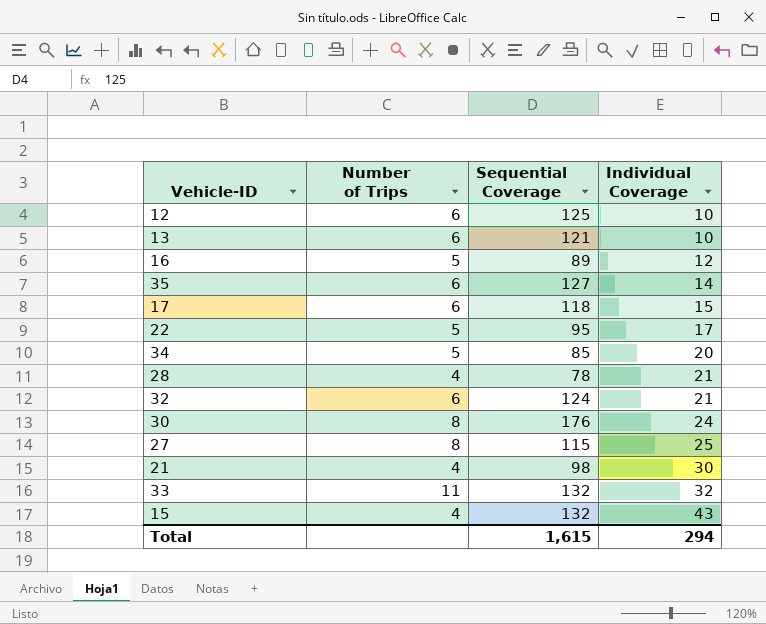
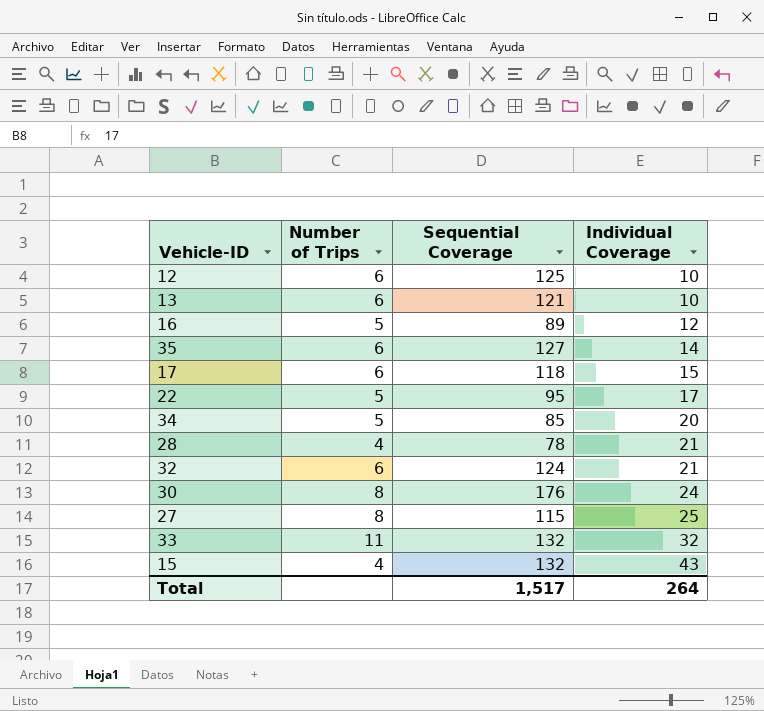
row 21: 4 | 98 | 30 -> none
Total | Sequential Coverage: 1,615 -> 1,517
Total | Individual Coverage: 294 -> 264

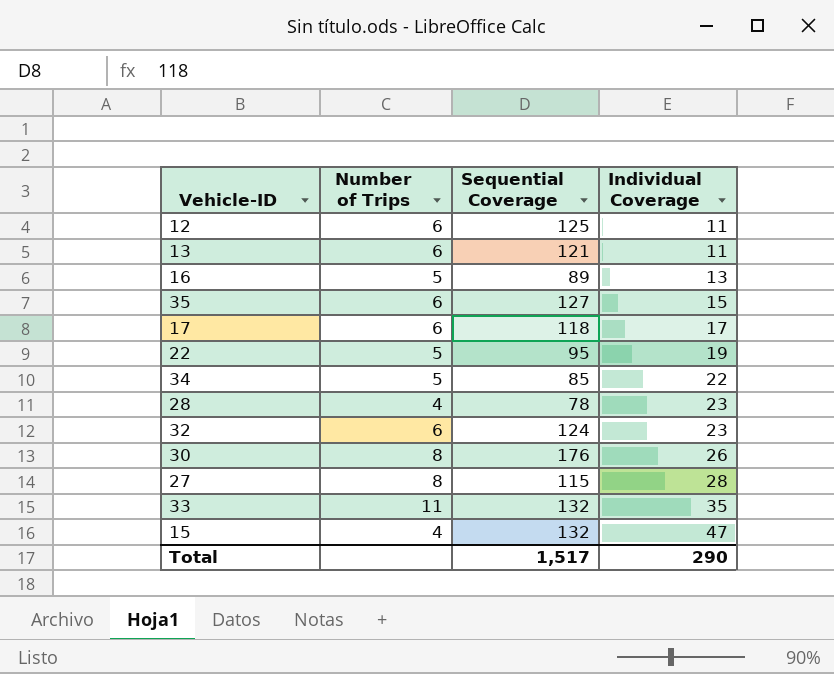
12 | Individual Coverage: 10 -> 11
13 | Individual Coverage: 10 -> 11
16 | Individual Coverage: 12 -> 13
35 | Individual Coverage: 14 -> 15
17 | Individual Coverage: 15 -> 17
22 | Individual Coverage: 17 -> 19
34 | Individual Coverage: 20 -> 22
28 | Individual Coverage: 21 -> 23
32 | Individual Coverage: 21 -> 23
30 | Individual Coverage: 24 -> 26
27 | Individual Coverage: 25 -> 28
33 | Individual Coverage: 32 -> 35
15 | Individual Coverage: 43 -> 47
Total | Individual Coverage: 264 -> 290

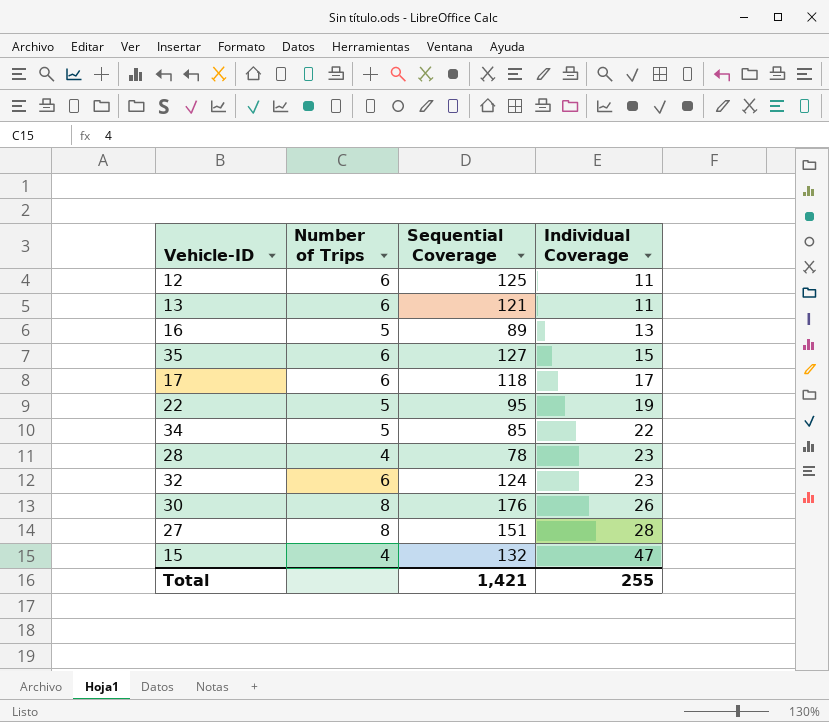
row 33: 11 | 132 | 35 -> none
27 | Sequential Coverage: 115 -> 151
Total | Sequential Coverage: 1,517 -> 1,421
Total | Individual Coverage: 290 -> 255

